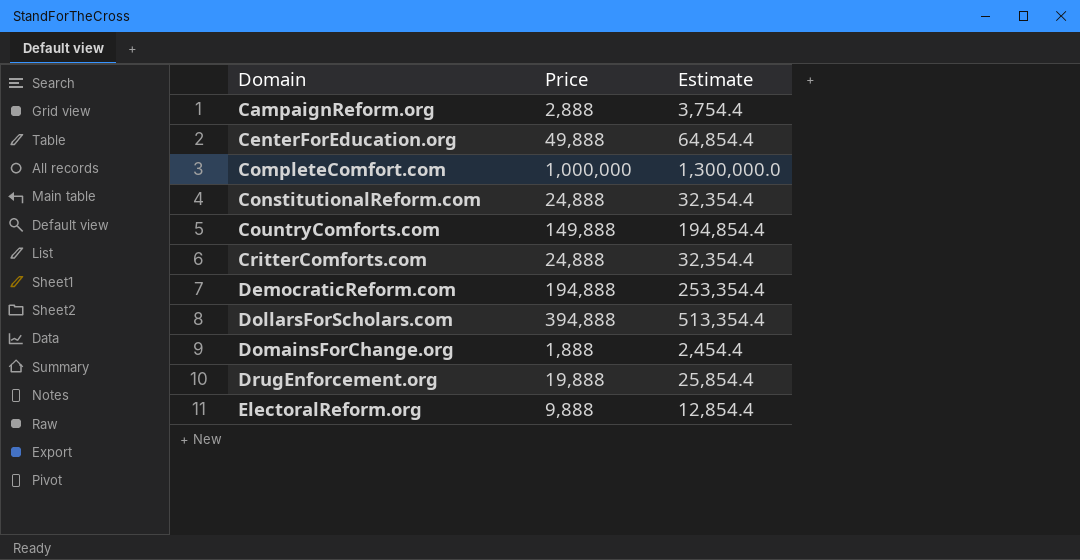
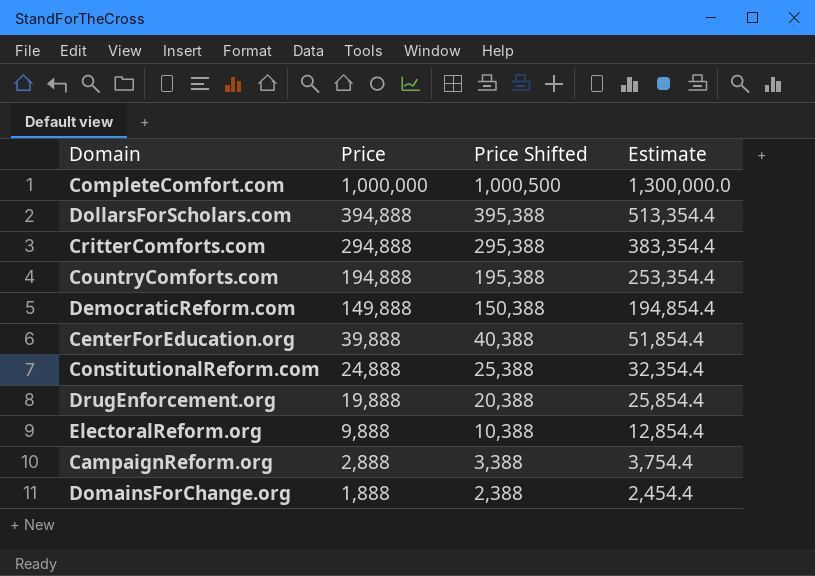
row order: Domain ascending -> Price descending
column Price Shifted | formula: none -> [Price] + 500
CritterComforts.com | Price: 24,888 -> 294,888
CritterComforts.com | Estimate: 32,354.4 -> 383,354.4
CountryComforts.com | Price: 149,888 -> 194,888
CountryComforts.com | Estimate: 194,854.4 -> 253,354.4
DemocraticReform.com | Price: 194,888 -> 149,888
DemocraticReform.com | Estimate: 253,354.4 -> 194,854.4
CenterForEducation.org | Price: 49,888 -> 39,888
CenterForEducation.org | Estimate: 64,854.4 -> 51,854.4

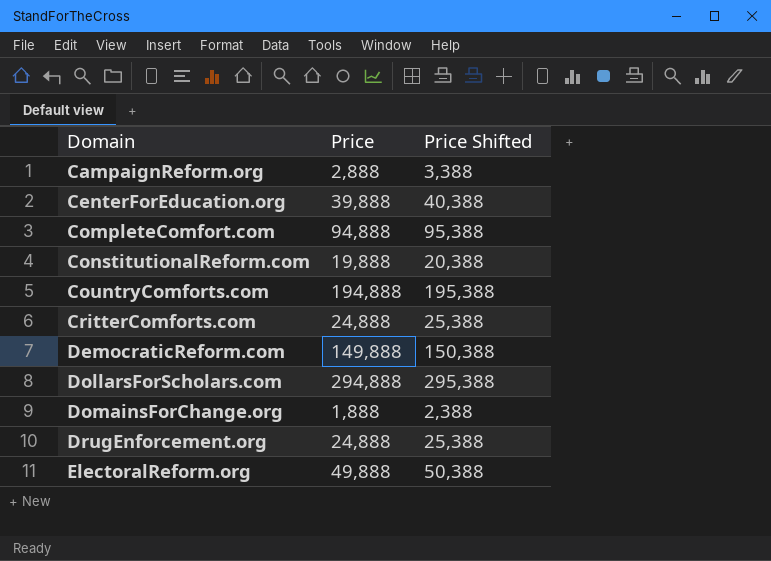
row order: Price descending -> Domain ascending
column Estimate | formula: [Price] * 1.3 -> none
CompleteComfort.com | Price: 1,000,000 -> 94,888
CompleteComfort.com | Price Shifted: 1,000,500 -> 95,388
ConstitutionalReform.com | Price: 24,888 -> 19,888
ConstitutionalReform.com | Price Shifted: 25,388 -> 20,388
CritterComforts.com | Price: 294,888 -> 24,888
CritterComforts.com | Price Shifted: 295,388 -> 25,388
DollarsForScholars.com | Price: 394,888 -> 294,888
DollarsForScholars.com | Price Shifted: 395,388 -> 295,388
DrugEnforcement.org | Price: 19,888 -> 24,888
DrugEnforcement.org | Price Shifted: 20,388 -> 25,388
ElectoralReform.org | Price: 9,888 -> 49,888
ElectoralReform.org | Price Shifted: 10,388 -> 50,388

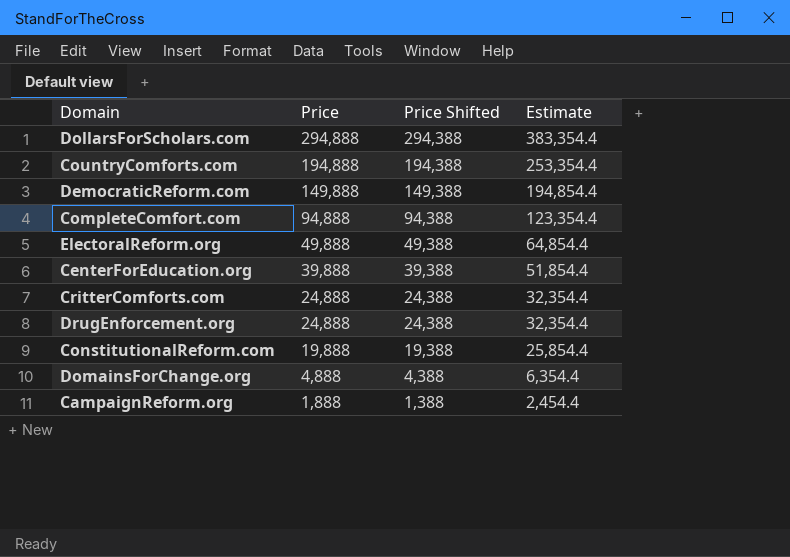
row order: Domain ascending -> Price descending
column Price Shifted | formula: [Price] + 500 -> [Price] - 500
column Estimate | formula: none -> [Price] * 1.3
DomainsForChange.org | Price: 1,888 -> 4,888
CampaignReform.org | Price: 2,888 -> 1,888

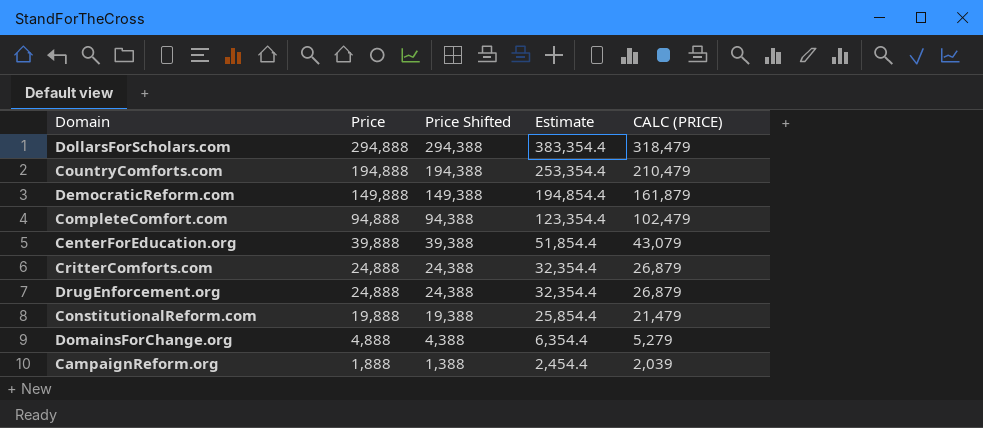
column CALC (PRICE) | formula: none -> [Price] * 1.08
row ElectoralReform.org: 49,888 | 49,388 | 64,854.4 -> none

